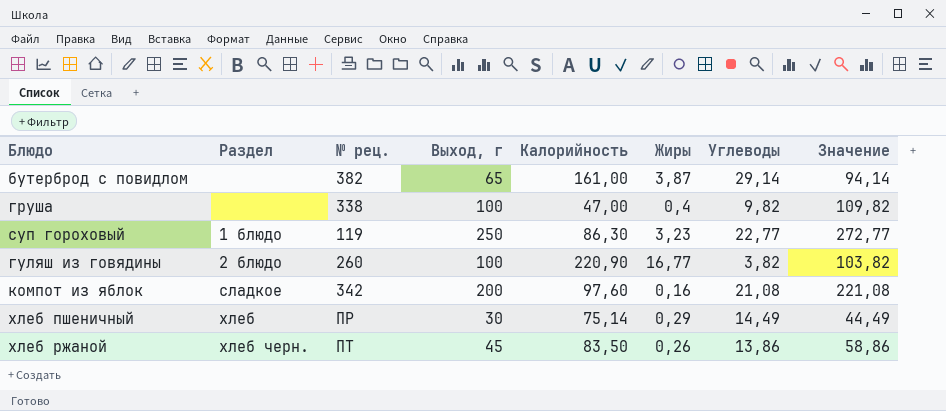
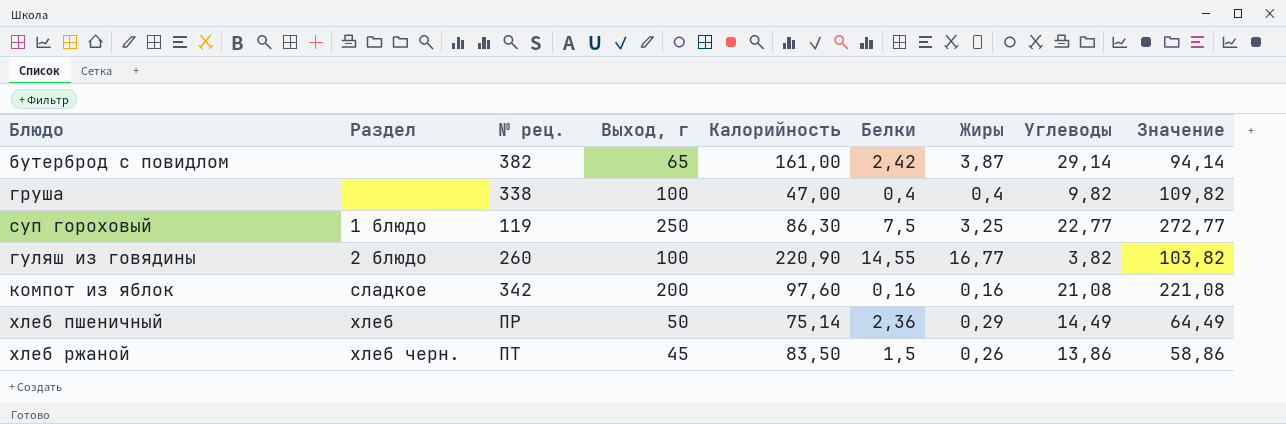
column Белки | position: none -> 6
суп гороховый | Жиры: 3,23 -> 3,25
хлеб пшеничный | Выход, г: 30 -> 50
хлеб пшеничный | Значение: 44,49 -> 64,49

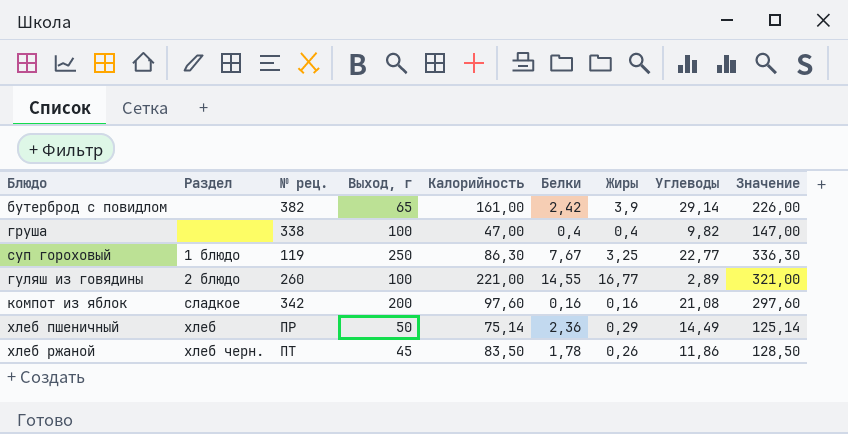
column Значение | formula: [Выход, г] + [Углеводы] -> [Выход, г] + [Калорийность]
бутерброд с повидлом | Жиры: 3,87 -> 3,9
суп гороховый | Белки: 7,5 -> 7,67
гуляш из говядины | Калорийность: 220,90 -> 221,00
гуляш из говядины | Углеводы: 3,82 -> 2,89
хлеб ржаной | Белки: 1,5 -> 1,78
хлеб ржаной | Углеводы: 13,86 -> 11,86

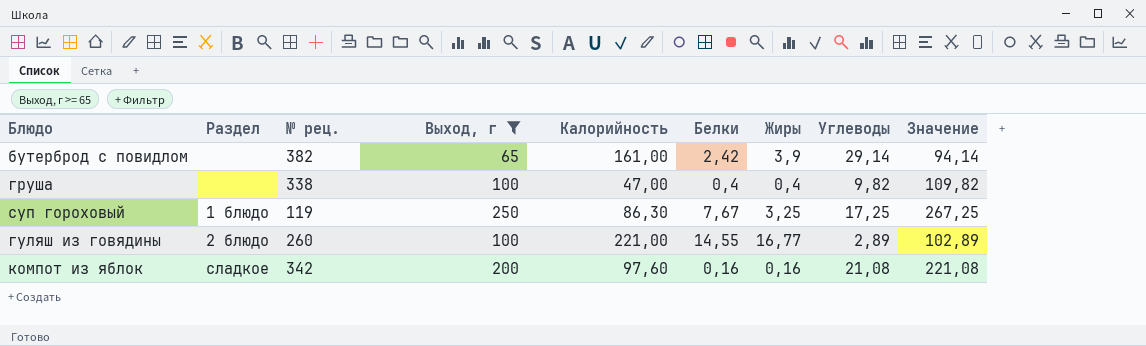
filter: none -> Выход, г >= 65
column Значение | formula: [Выход, г] + [Калорийность] -> [Выход, г] + [Углеводы]
суп гороховый | Углеводы: 22,77 -> 17,25

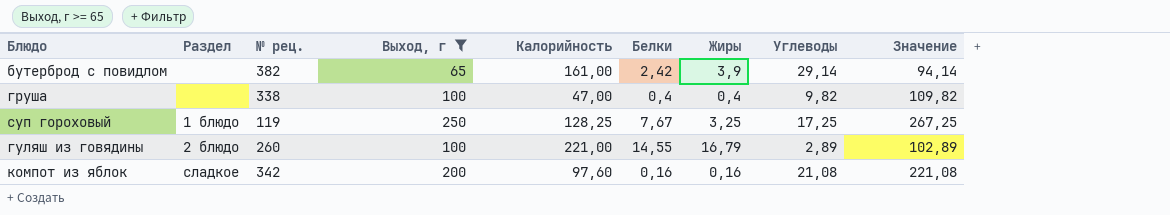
суп гороховый | Калорийность: 86,30 -> 128,25
гуляш из говядины | Жиры: 16,77 -> 16,79

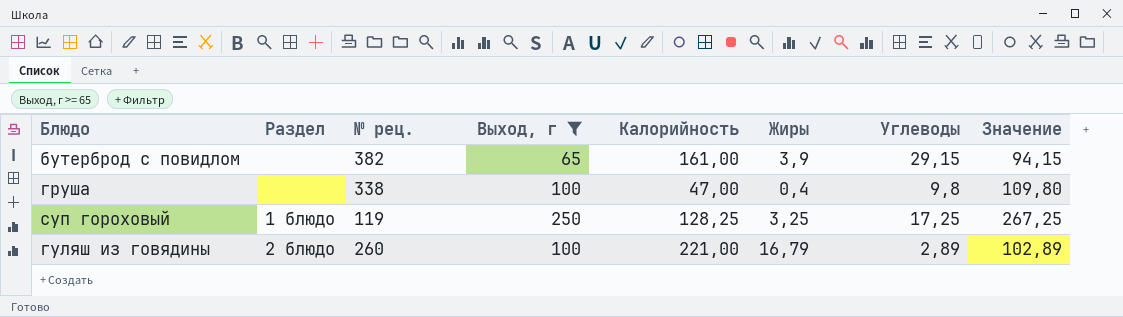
column Белки | position: 6 -> none
row компот из яблок: сладкое | 342 | 200 | 97,60 | 0,16 | 0,16 | 21,08 | 221,08 -> none
бутерброд с повидлом | Углеводы: 29,14 -> 29,15
бутерброд с повидлом | Значение: 94,14 -> 94,15
груша | Углеводы: 9,82 -> 9,8
груша | Значение: 109,82 -> 109,80

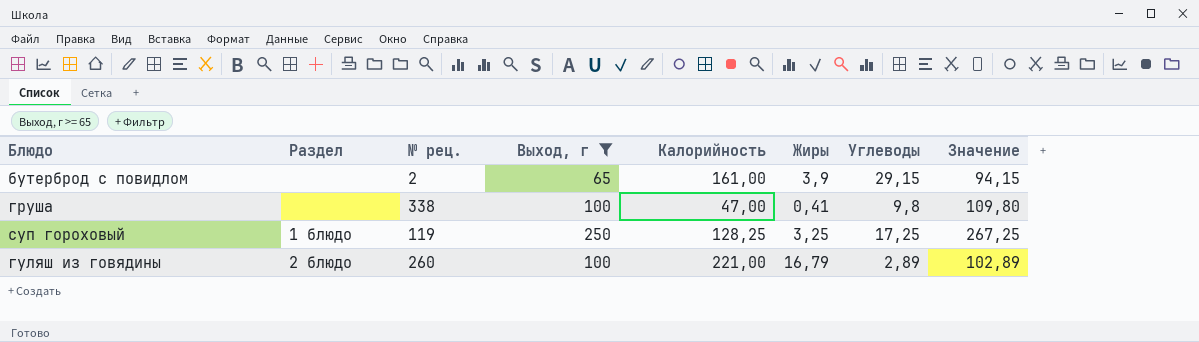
бутерброд с повидлом | № рец.: 382 -> 2
груша | Жиры: 0,4 -> 0,41

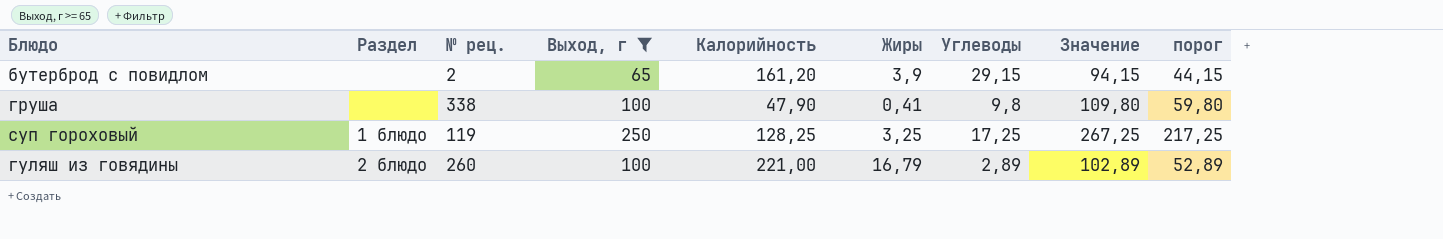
column порог | formula: none -> [Значение] - 50
бутерброд с повидлом | Калорийность: 161,00 -> 161,20
груша | Калорийность: 47,00 -> 47,90

